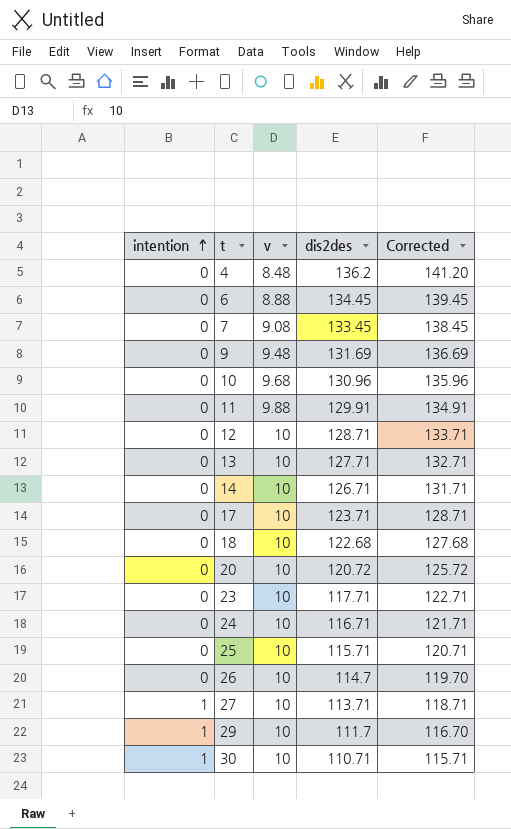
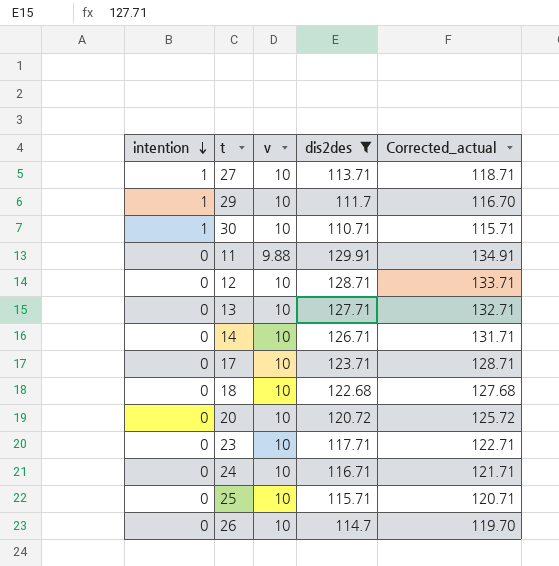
filter: none -> dis2des <= 129.91
row order: intention ascending -> intention descending
column name: Corrected -> Corrected_actual

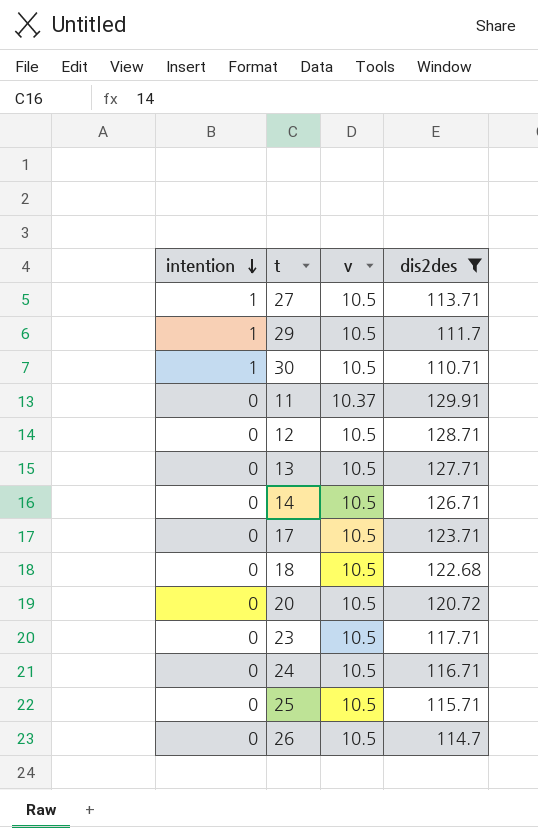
column Corrected_actual | formula: [dis2des] + 5 -> none
27 | v: 10 -> 10.5
29 | v: 10 -> 10.5
30 | v: 10 -> 10.5
11 | v: 9.88 -> 10.37
12 | v: 10 -> 10.5
13 | v: 10 -> 10.5
14 | v: 10 -> 10.5
17 | v: 10 -> 10.5
18 | v: 10 -> 10.5
20 | v: 10 -> 10.5
23 | v: 10 -> 10.5
24 | v: 10 -> 10.5
25 | v: 10 -> 10.5
26 | v: 10 -> 10.5

